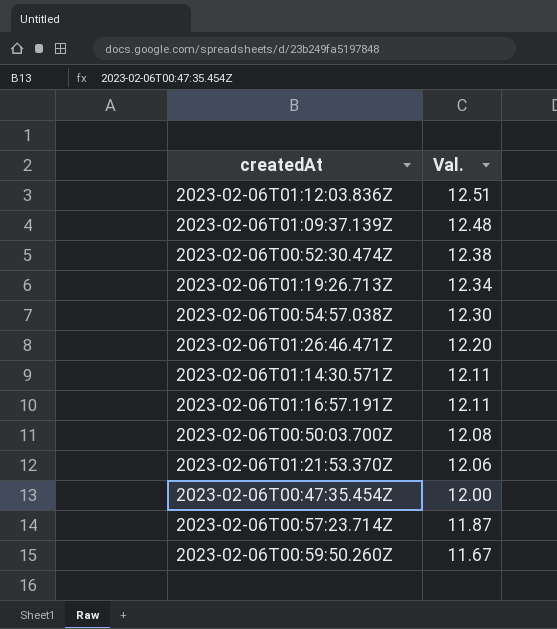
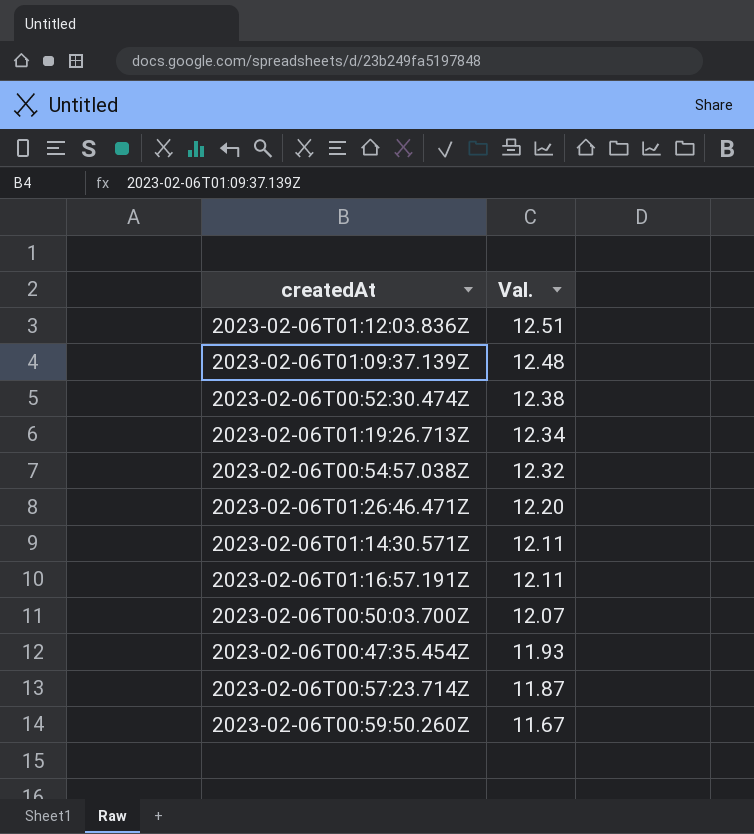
row 2023-02-06T01:21:53.370Z: 12.06 -> none
2023-02-06T00:54:57.038Z | Val.: 12.30 -> 12.32
2023-02-06T00:50:03.700Z | Val.: 12.08 -> 12.07
2023-02-06T00:47:35.454Z | Val.: 12.00 -> 11.93

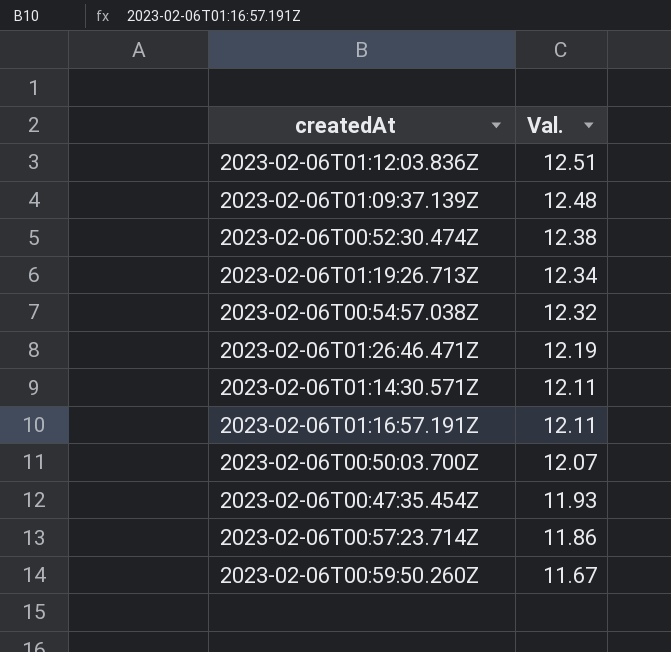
2023-02-06T01:26:46.471Z | Val.: 12.20 -> 12.19
2023-02-06T00:57:23.714Z | Val.: 11.87 -> 11.86

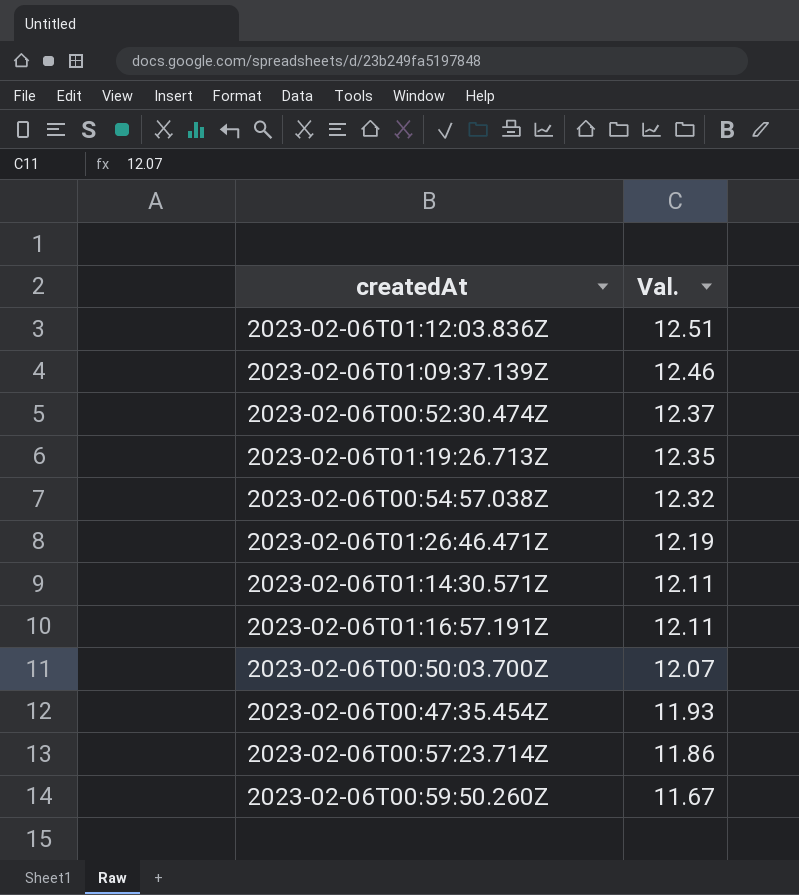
2023-02-06T01:09:37.139Z | Val.: 12.48 -> 12.46
2023-02-06T00:52:30.474Z | Val.: 12.38 -> 12.37
2023-02-06T01:19:26.713Z | Val.: 12.34 -> 12.35

